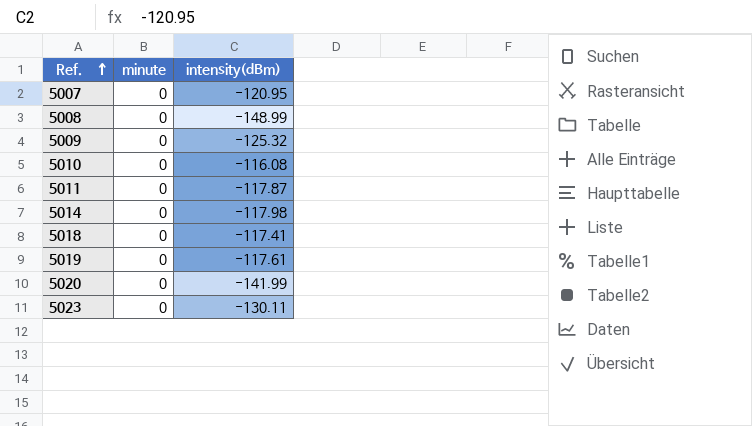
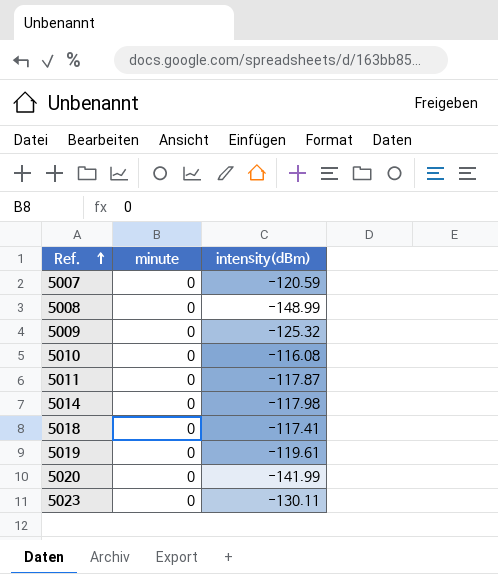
5007 | intensity(dBm): -120.95 -> -120.59
5019 | intensity(dBm): -117.61 -> -119.61

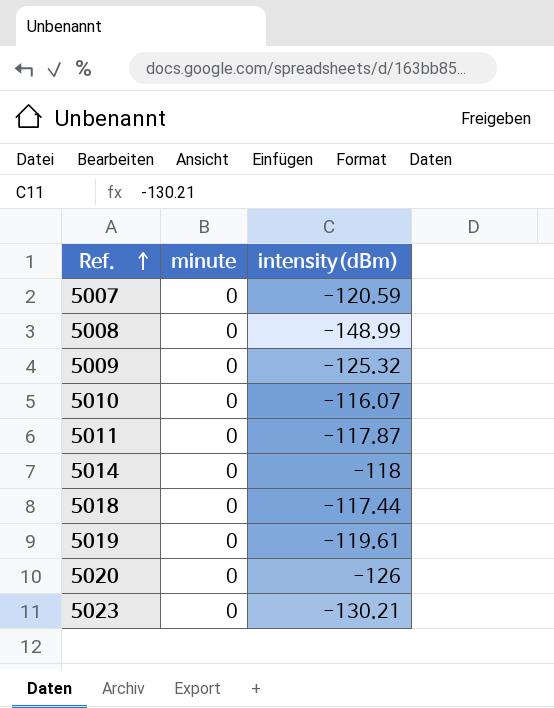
5010 | intensity(dBm): -116.08 -> -116.07
5014 | intensity(dBm): -117.98 -> -118
5018 | intensity(dBm): -117.41 -> -117.44
5020 | intensity(dBm): -141.99 -> -126
5023 | intensity(dBm): -130.11 -> -130.21

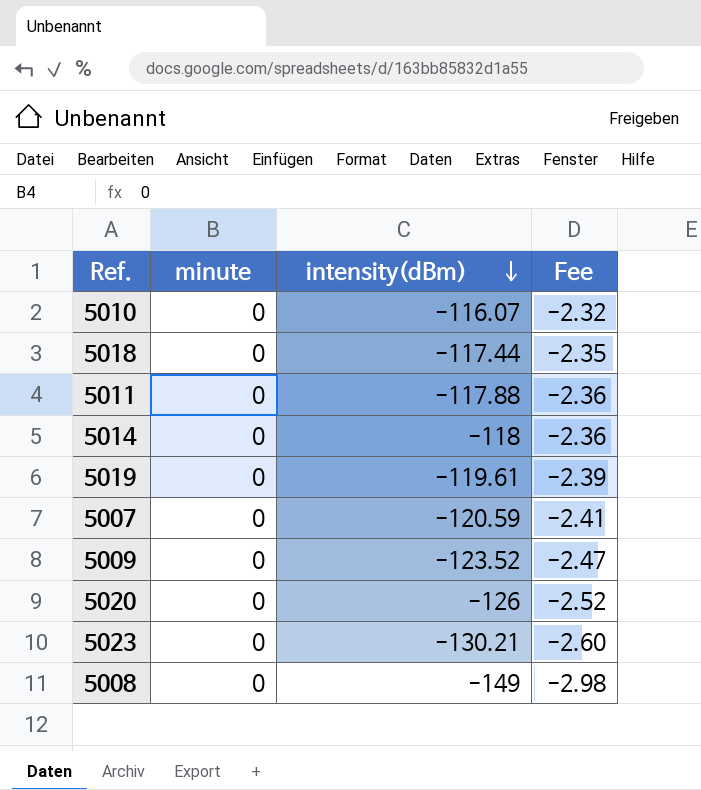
row order: Ref. ascending -> intensity(dBm) descending
column Fee | formula: none -> [intensity(dBm)] * 0.02
5011 | intensity(dBm): -117.87 -> -117.88
5009 | intensity(dBm): -125.32 -> -123.52
5008 | intensity(dBm): -148.99 -> -149

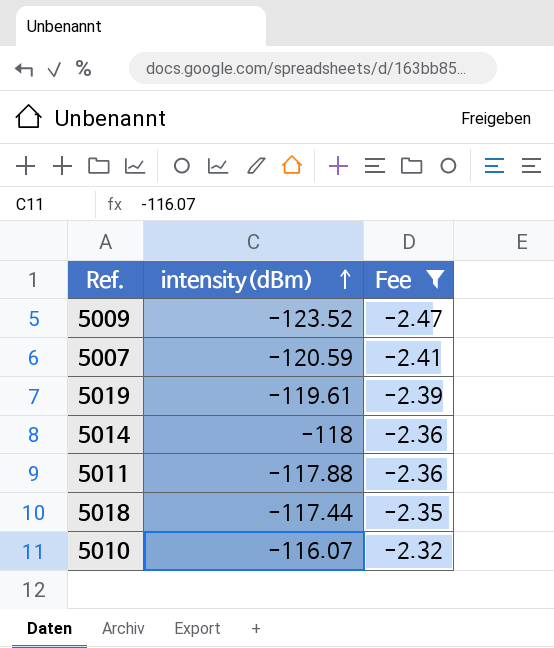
filter: none -> Fee >= -2.47
row order: intensity(dBm) descending -> intensity(dBm) ascending
column minute | position: 2 -> none

